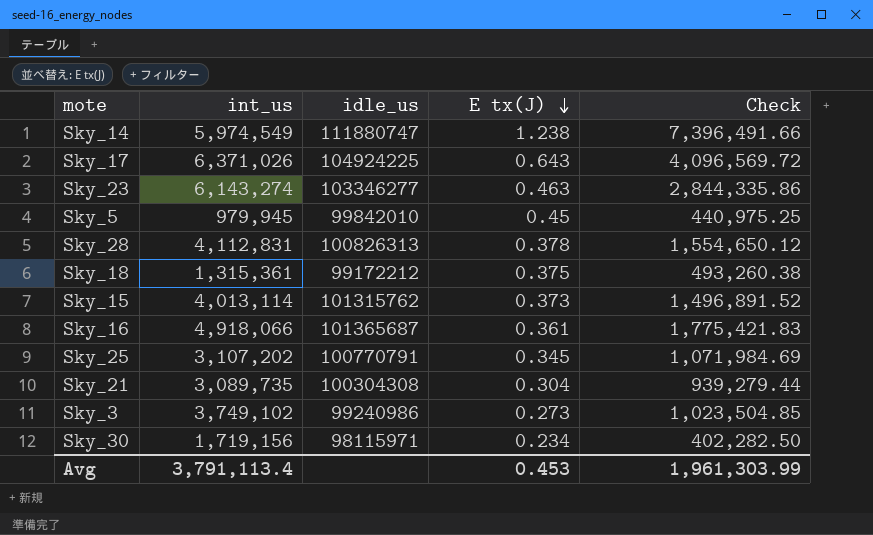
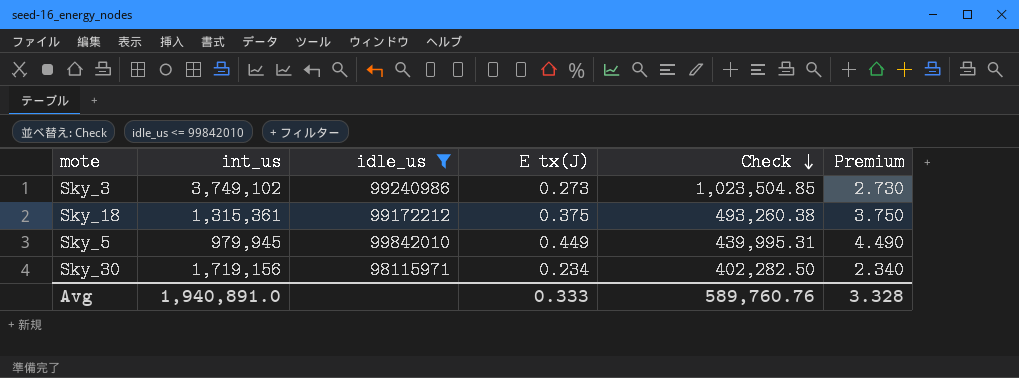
filter: none -> idle_us <= 99842010
row order: E tx(J) descending -> Check descending
column Premium | formula: none -> [E tx(J)] * 10
Sky_5 | E tx(J): 0.45 -> 0.449
Sky_5 | Check: 440,975.25 -> 439,995.31
Avg | int_us: 3,791,113.4 -> 1,940,891.0
Avg | E tx(J): 0.453 -> 0.333
Avg | Check: 1,961,303.99 -> 589,760.76

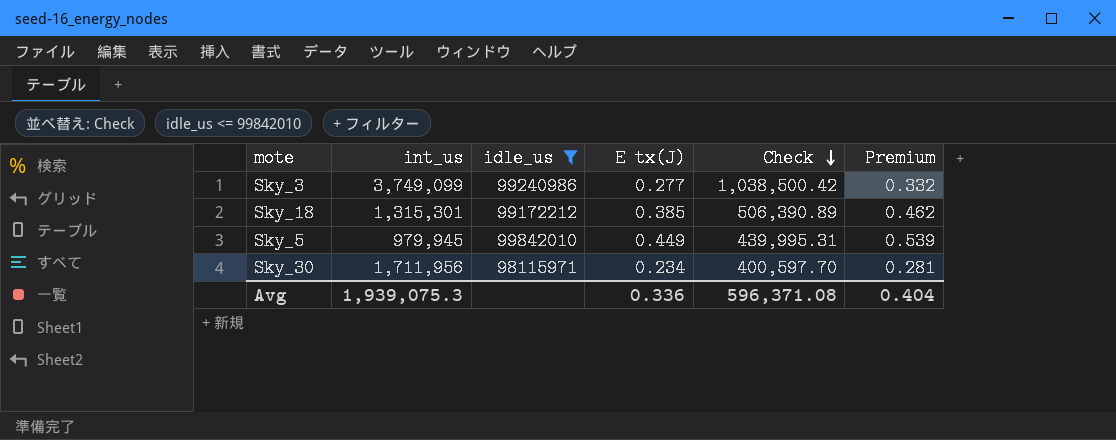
column Premium | formula: [E tx(J)] * 10 -> [E tx(J)] * 1.2
Sky_3 | int_us: 3,749,102 -> 3,749,099
Sky_3 | E tx(J): 0.273 -> 0.277
Sky_3 | Check: 1,023,504.85 -> 1,038,500.42
Sky_18 | int_us: 1,315,361 -> 1,315,301
Sky_18 | E tx(J): 0.375 -> 0.385
Sky_18 | Check: 493,260.38 -> 506,390.89
Sky_30 | int_us: 1,719,156 -> 1,711,956
Sky_30 | Check: 402,282.50 -> 400,597.70
Avg | int_us: 1,940,891.0 -> 1,939,075.3
Avg | E tx(J): 0.333 -> 0.336
Avg | Check: 589,760.76 -> 596,371.08
Avg | Premium: 3.328 -> 0.404

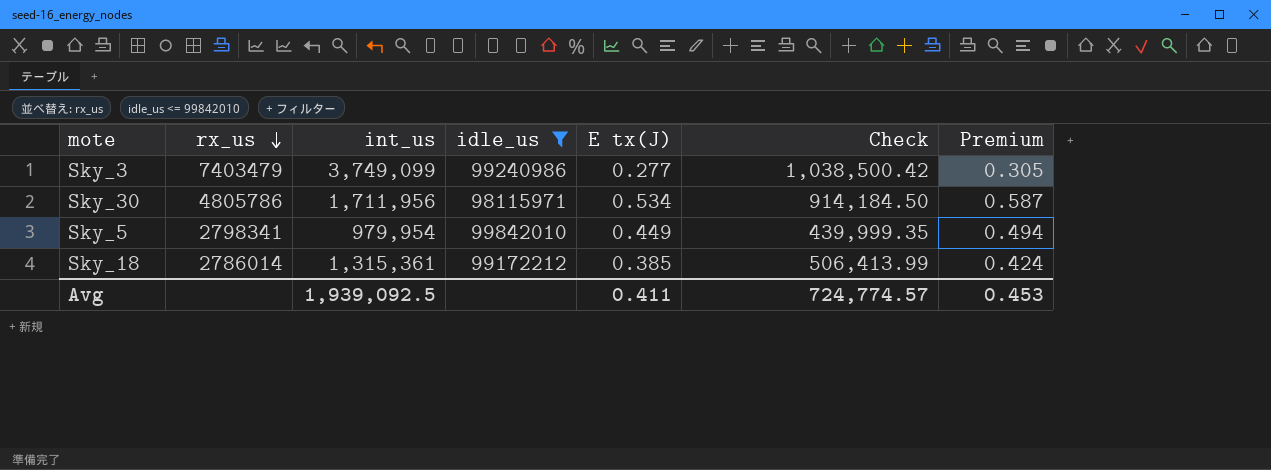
row order: Check descending -> rx_us descending
column rx_us | position: none -> 2
column Premium | formula: [E tx(J)] * 1.2 -> [E tx(J)] * 1.1
Sky_30 | E tx(J): 0.234 -> 0.534
Sky_30 | Check: 400,597.70 -> 914,184.50
Sky_5 | int_us: 979,945 -> 979,954
Sky_5 | Check: 439,995.31 -> 439,999.35
Sky_18 | int_us: 1,315,301 -> 1,315,361
Sky_18 | Check: 506,390.89 -> 506,413.99
Avg | int_us: 1,939,075.3 -> 1,939,092.5
Avg | E tx(J): 0.336 -> 0.411
Avg | Check: 596,371.08 -> 724,774.57
Avg | Premium: 0.404 -> 0.453

